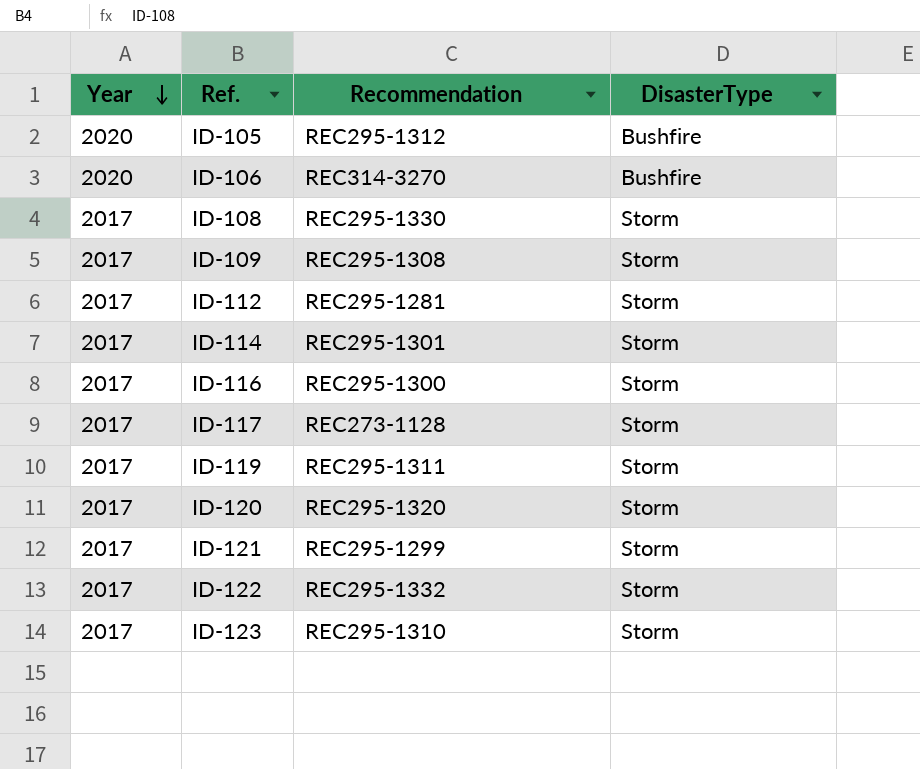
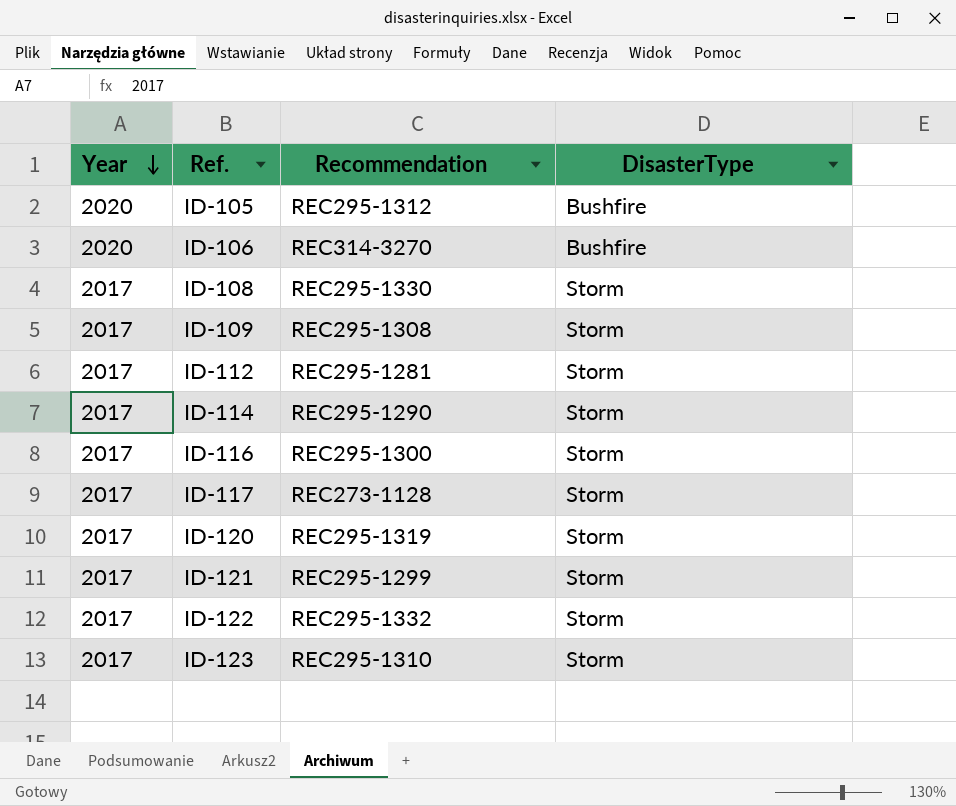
row ID-119: 2017 | REC295-1311 | Storm -> none
ID-114 | Recommendation: REC295-1301 -> REC295-1290
ID-120 | Recommendation: REC295-1320 -> REC295-1319

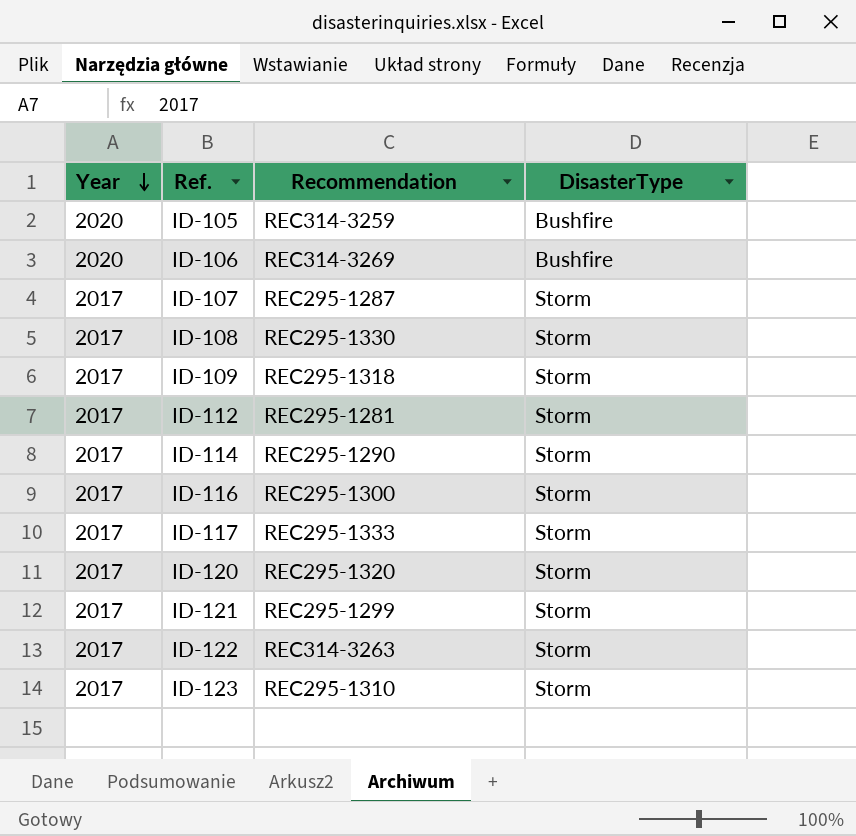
ID-105 | Recommendation: REC295-1312 -> REC314-3259
ID-106 | Recommendation: REC314-3270 -> REC314-3269
row ID-107: none -> 2017 | REC295-1287 | Storm
ID-109 | Recommendation: REC295-1308 -> REC295-1318
ID-117 | Recommendation: REC273-1128 -> REC295-1333
ID-120 | Recommendation: REC295-1319 -> REC295-1320
ID-122 | Recommendation: REC295-1332 -> REC314-3263

